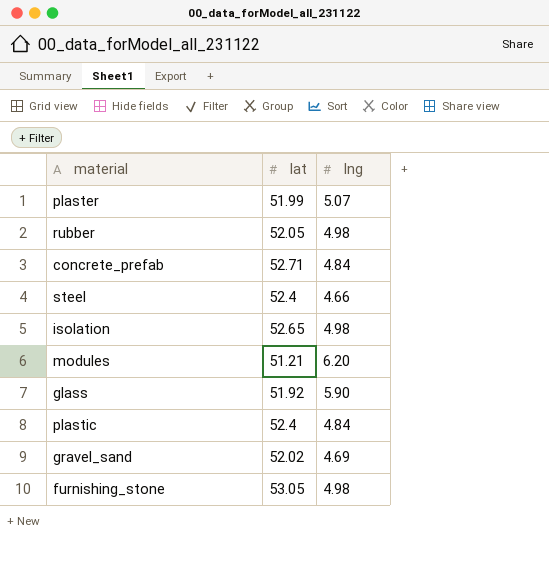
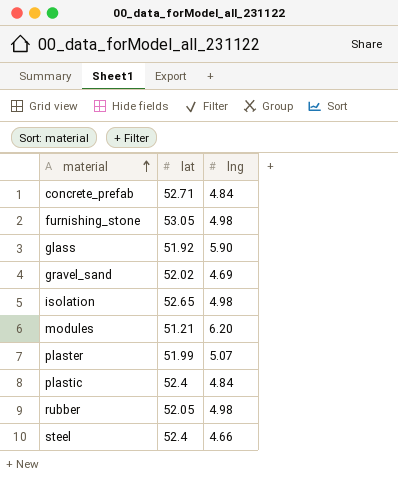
row order: none -> material ascending

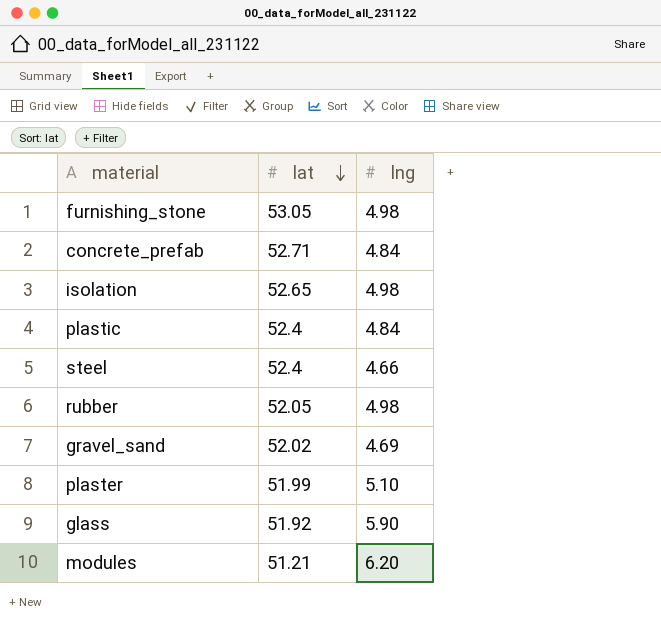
row order: material ascending -> lat descending
plaster | lng: 5.07 -> 5.10

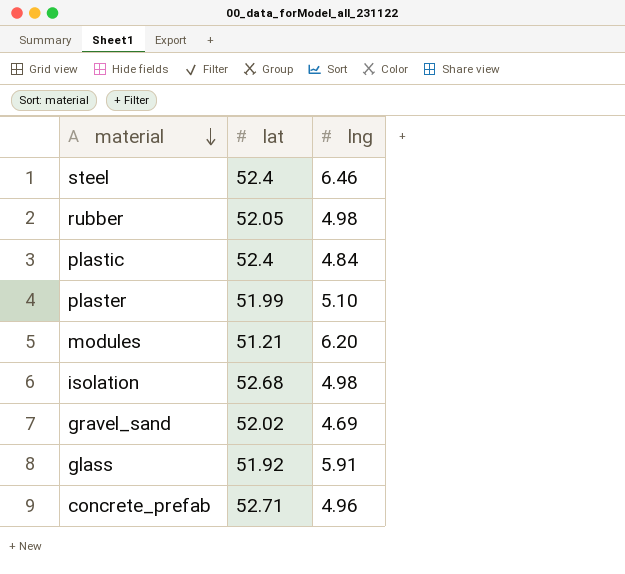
row order: lat descending -> material descending
row furnishing_stone: 53.05 | 4.98 -> none
steel | lng: 4.66 -> 6.46
isolation | lat: 52.65 -> 52.68
glass | lng: 5.90 -> 5.91
concrete_prefab | lng: 4.84 -> 4.96

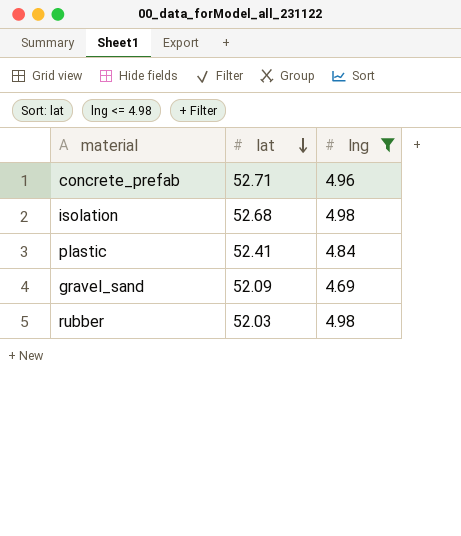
filter: none -> lng <= 4.98
row order: material descending -> lat descending
plastic | lat: 52.4 -> 52.41
gravel_sand | lat: 52.02 -> 52.09
rubber | lat: 52.05 -> 52.03

